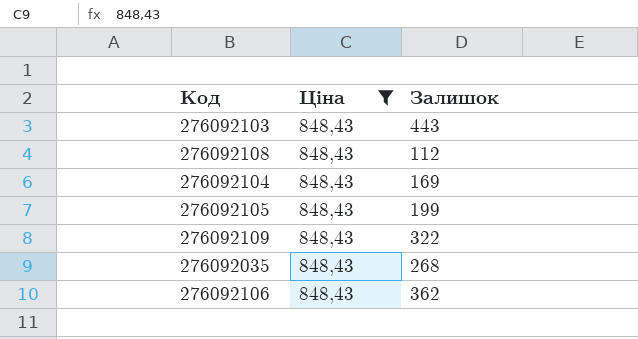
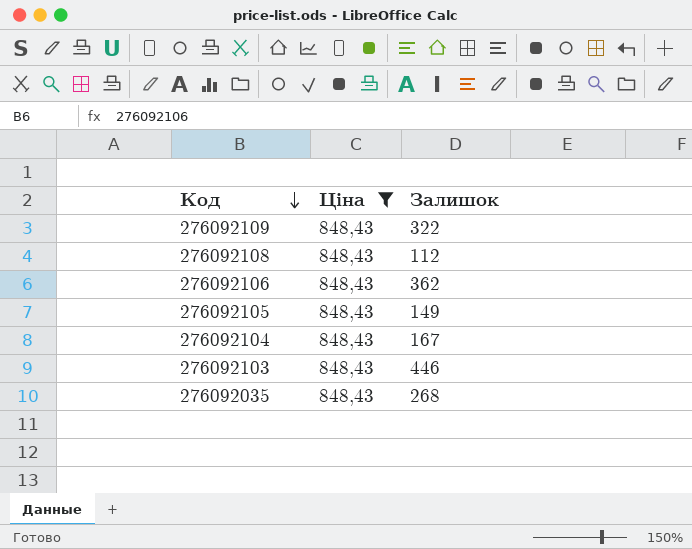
row order: none -> Код descending
276092105 | Залишок: 199 -> 149
276092104 | Залишок: 169 -> 167
276092103 | Залишок: 443 -> 446

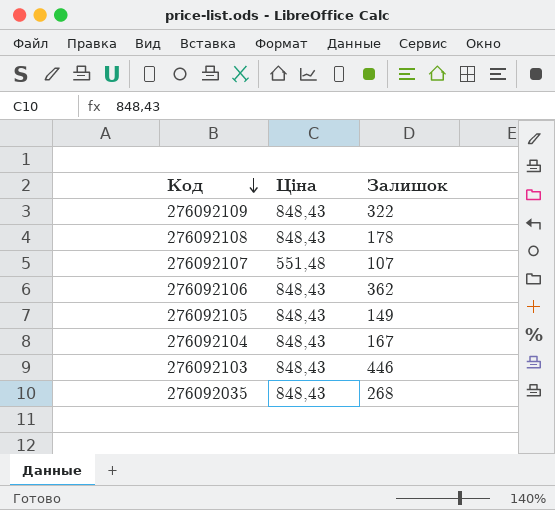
filter: Ціна = 848,43 -> none
276092108 | Залишок: 112 -> 178

